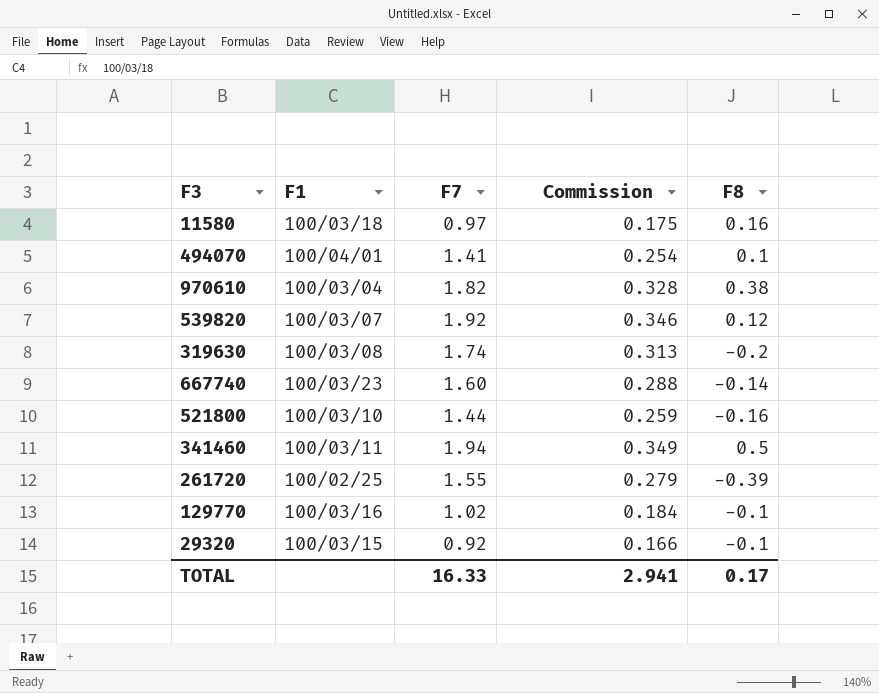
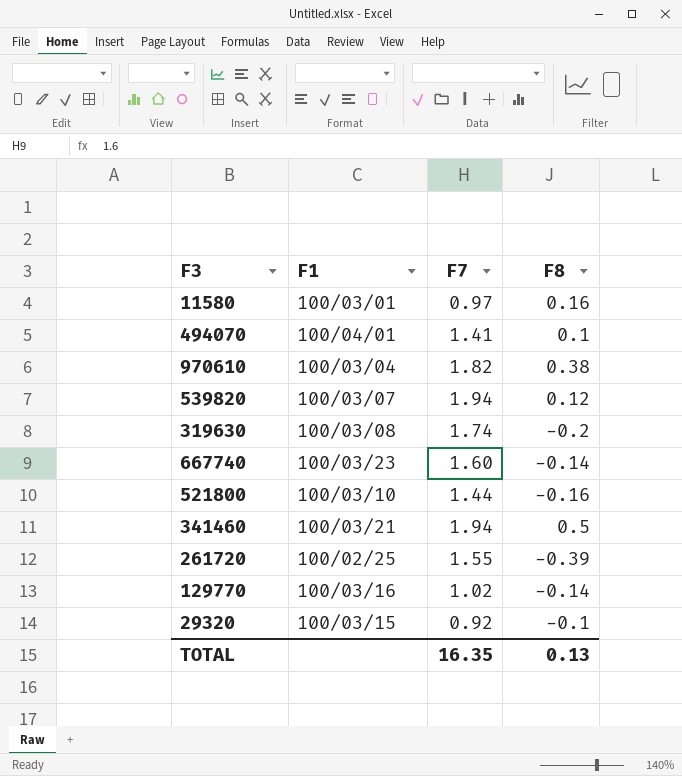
column Commission | formula: [F7] * 0.18 -> none
11580 | F1: 100/03/18 -> 100/03/01
539820 | F7: 1.92 -> 1.94
341460 | F1: 100/03/11 -> 100/03/21
129770 | F8: -0.1 -> -0.14
TOTAL | F7: 16.33 -> 16.35
TOTAL | F8: 0.17 -> 0.13

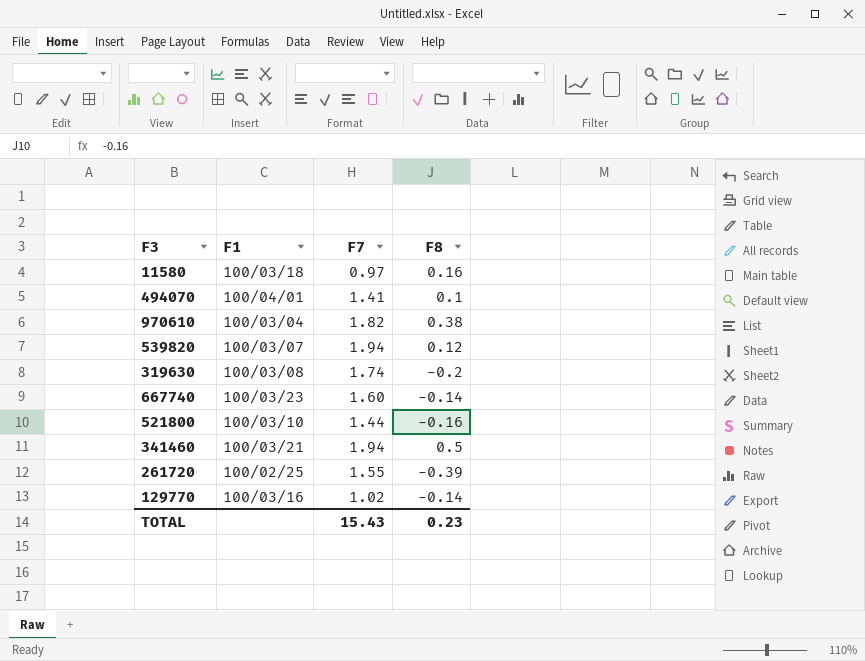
row 29320: 100/03/15 | 0.92 | -0.1 -> none
11580 | F1: 100/03/01 -> 100/03/18
TOTAL | F7: 16.35 -> 15.43
TOTAL | F8: 0.13 -> 0.23

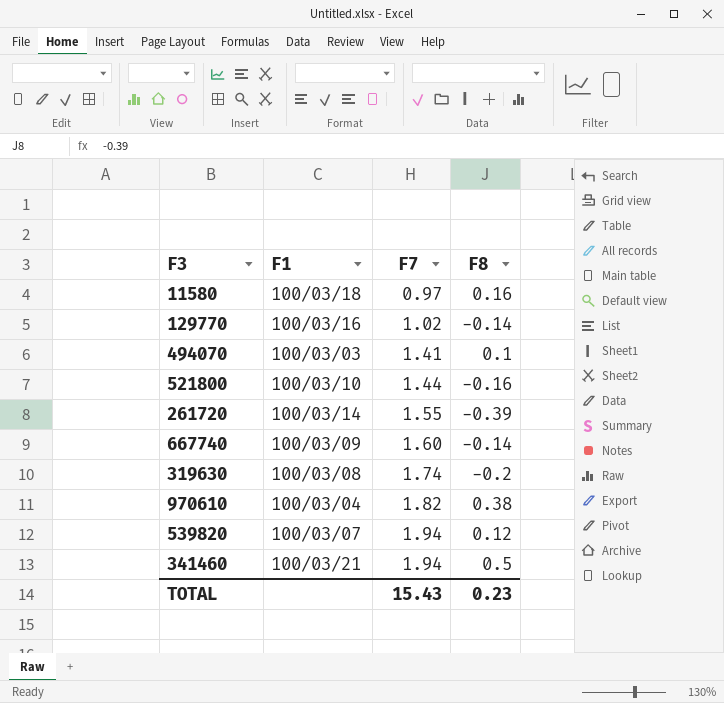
row order: none -> F7 ascending
494070 | F1: 100/04/01 -> 100/03/03
261720 | F1: 100/02/25 -> 100/03/14
667740 | F1: 100/03/23 -> 100/03/09

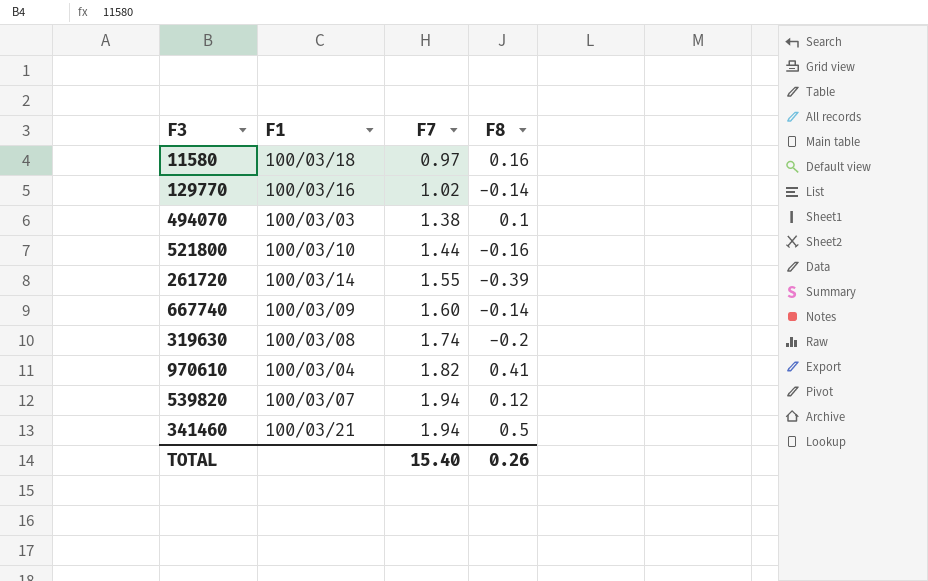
494070 | F7: 1.41 -> 1.38
970610 | F8: 0.38 -> 0.41
TOTAL | F7: 15.43 -> 15.40
TOTAL | F8: 0.23 -> 0.26

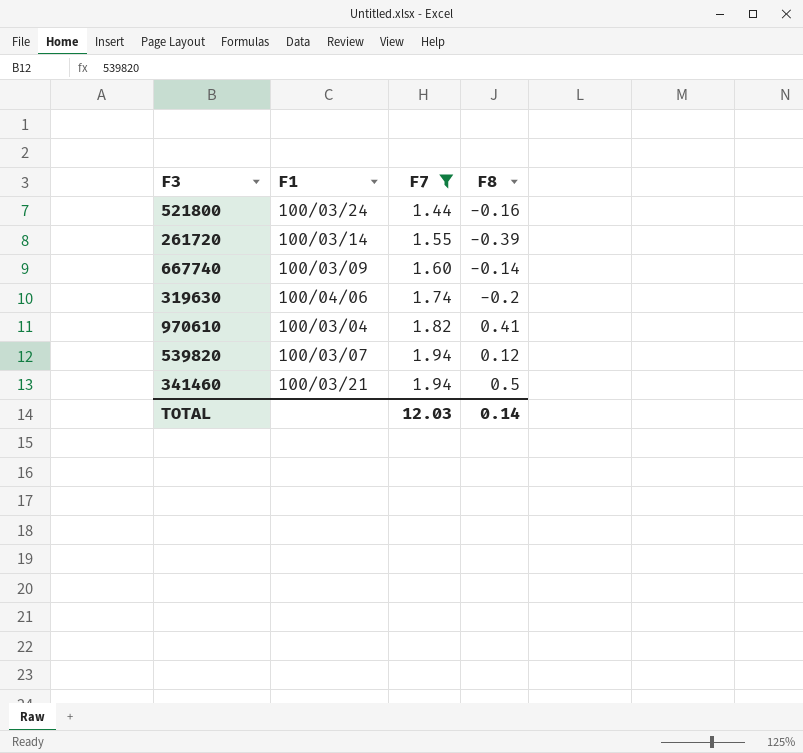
filter: none -> F7 >= 1.44
521800 | F1: 100/03/10 -> 100/03/24
319630 | F1: 100/03/08 -> 100/04/06
TOTAL | F7: 15.40 -> 12.03
TOTAL | F8: 0.26 -> 0.14

